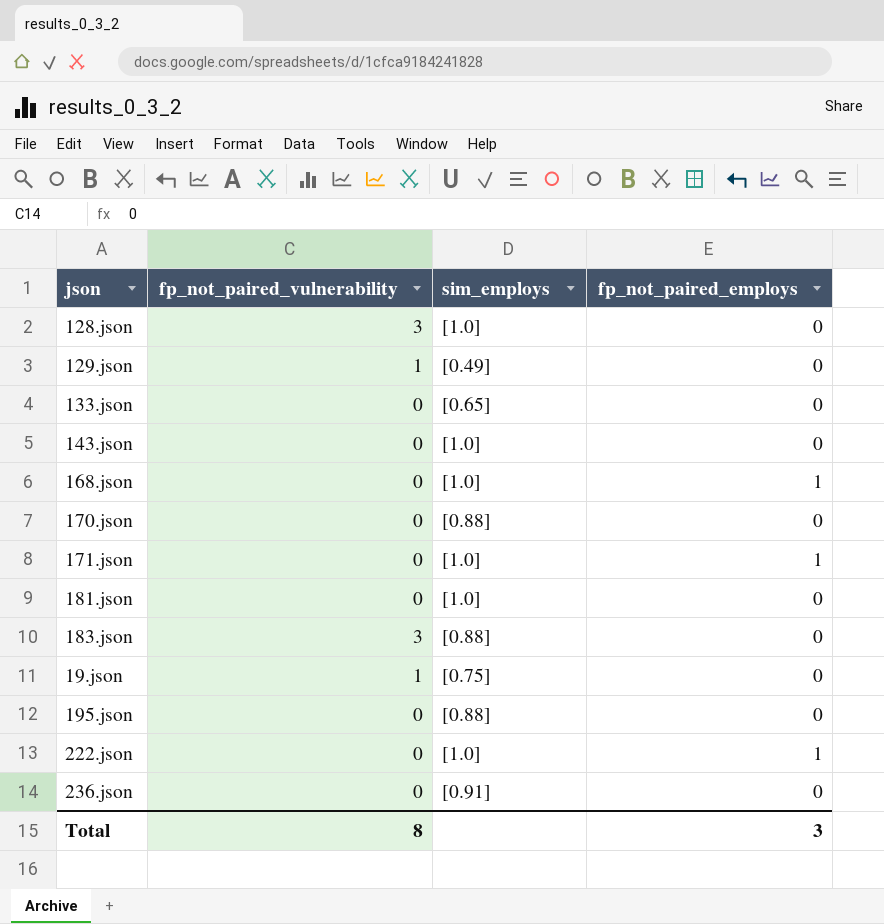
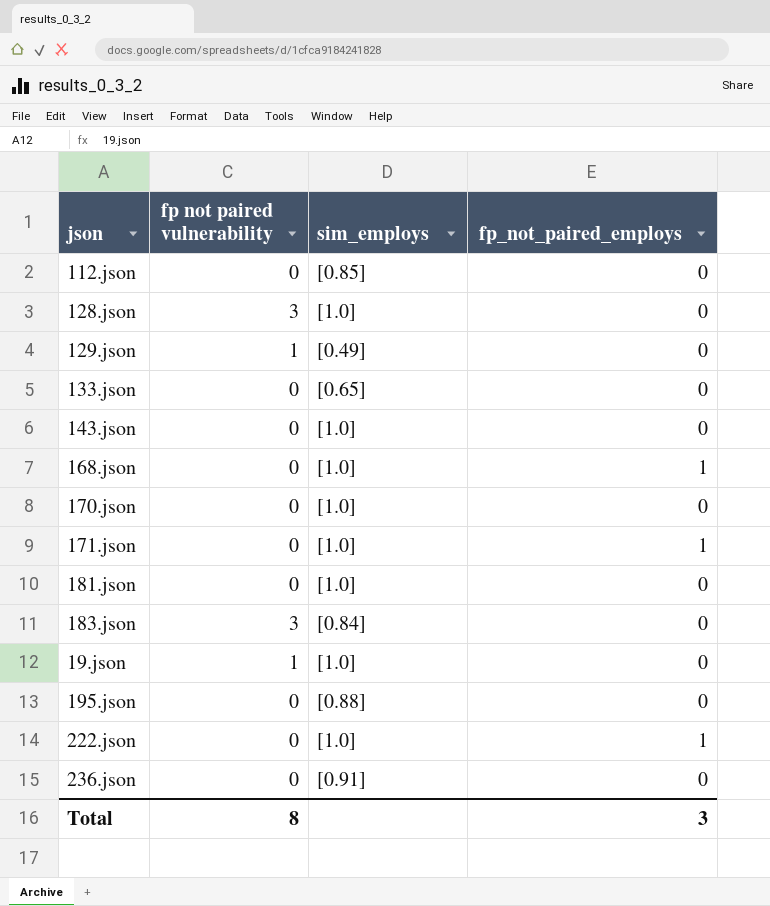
column name: fp_not_paired_vulnerability -> fp not paired vulnerability
row 112.json: none -> 0 | [0.85] | 0
170.json | sim_employs: [0.88] -> [1.0]
183.json | sim_employs: [0.88] -> [0.84]
19.json | sim_employs: [0.75] -> [1.0]

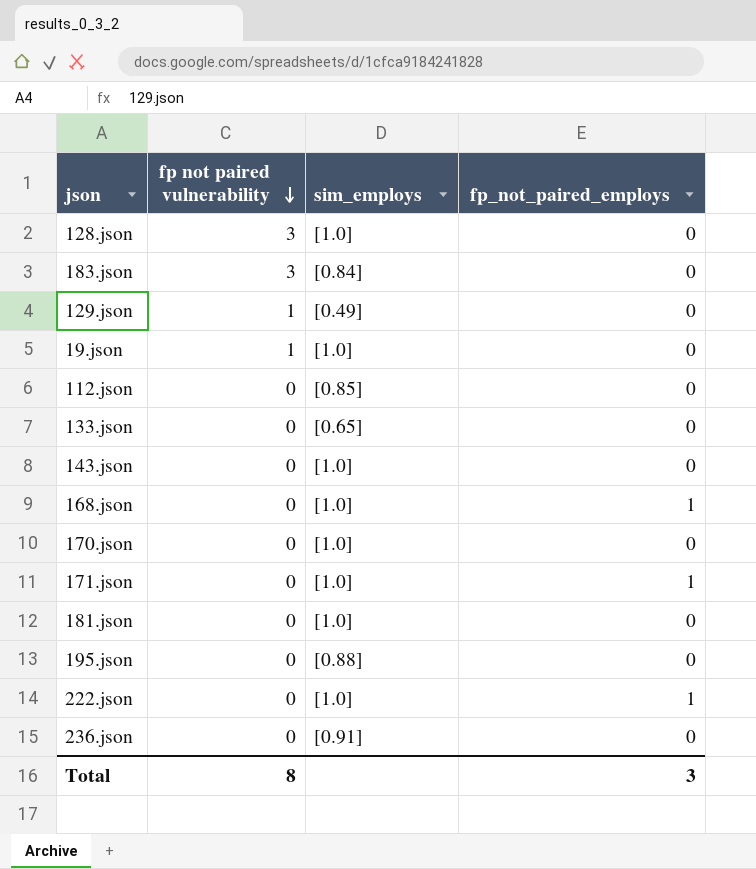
row order: none -> fp not paired vulnerability descending

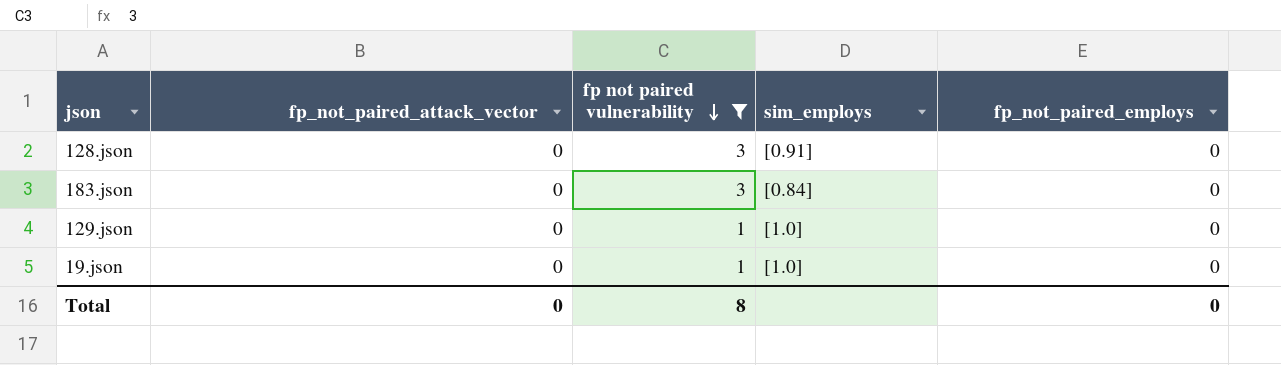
filter: none -> fp not paired vulnerability != 0
column fp_not_paired_attack_vector | position: none -> 2
128.json | sim_employs: [1.0] -> [0.91]
129.json | sim_employs: [0.49] -> [1.0]
Total | fp_not_paired_employs: 3 -> 0

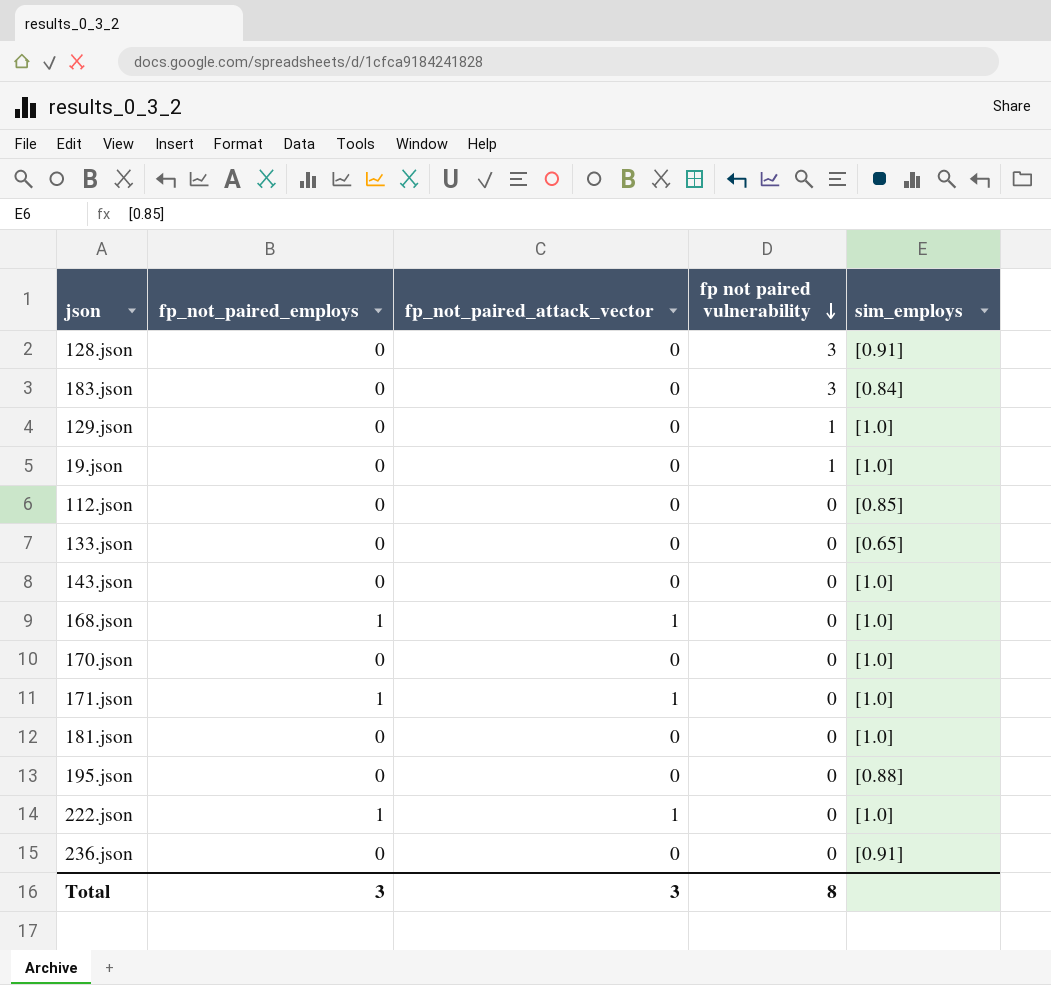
filter: fp not paired vulnerability != 0 -> none
column fp_not_paired_employs | position: 5 -> 2
Total | fp_not_paired_employs: 0 -> 3
Total | fp_not_paired_attack_vector: 0 -> 3

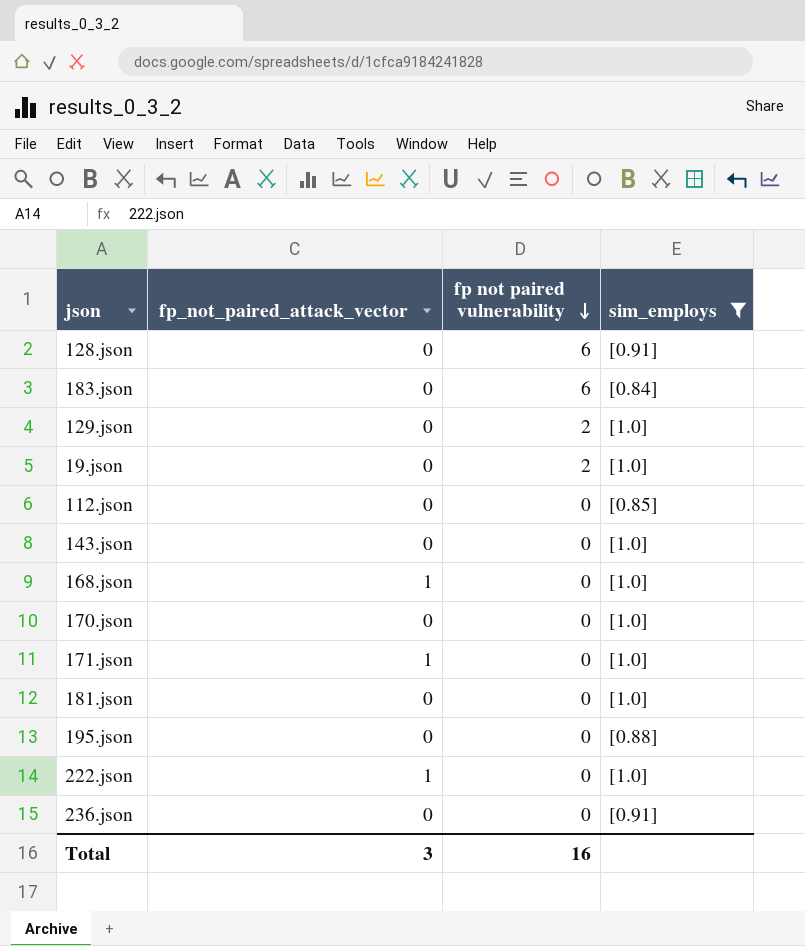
filter: none -> sim_employs != [0.65]
column fp_not_paired_employs | position: 2 -> none
128.json | fp not paired vulnerability: 3 -> 6
183.json | fp not paired vulnerability: 3 -> 6
129.json | fp not paired vulnerability: 1 -> 2
19.json | fp not paired vulnerability: 1 -> 2
Total | fp not paired vulnerability: 8 -> 16

